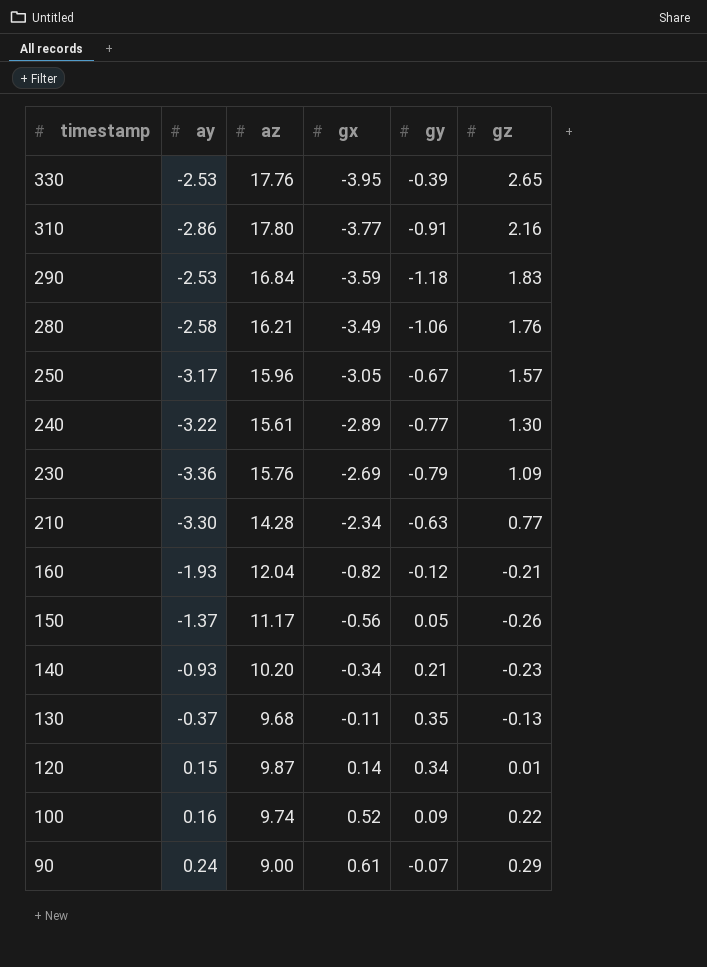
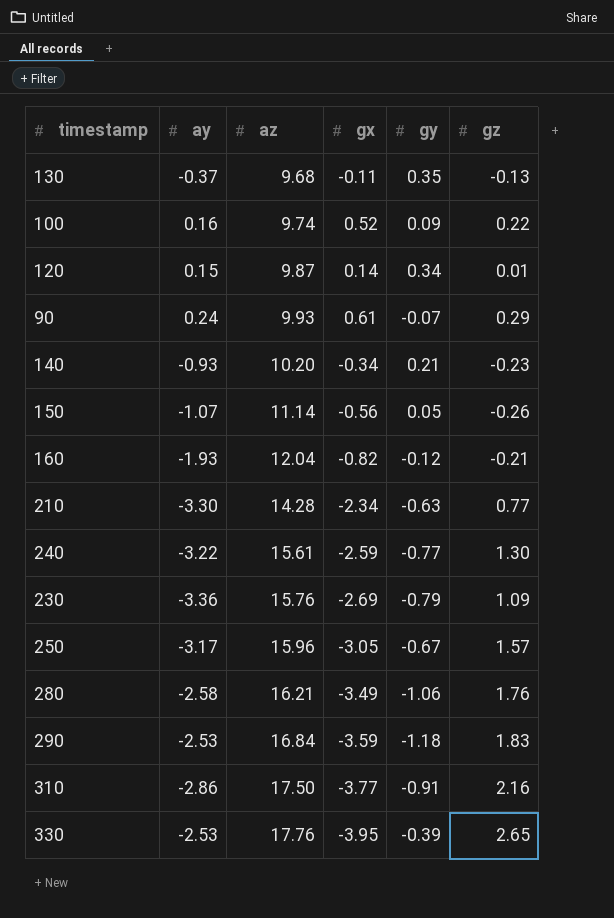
row order: timestamp descending -> az ascending
90 | az: 9.00 -> 9.93
150 | ay: -1.37 -> -1.07
150 | az: 11.17 -> 11.14
240 | gx: -2.89 -> -2.59
310 | az: 17.80 -> 17.50

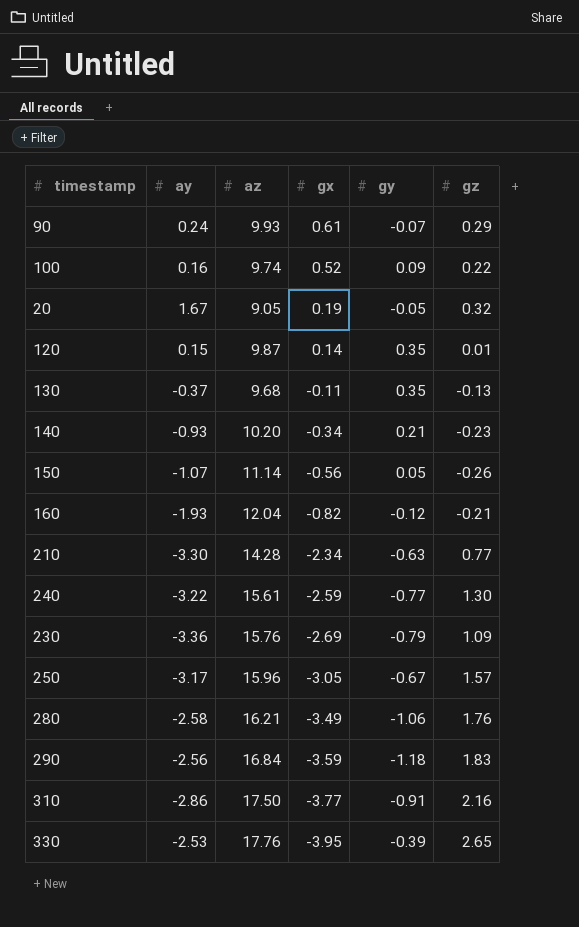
row order: az ascending -> gx descending
row 20: none -> 1.67 | 9.05 | 0.19 | -0.05 | 0.32
120 | gy: 0.34 -> 0.35
290 | ay: -2.53 -> -2.56

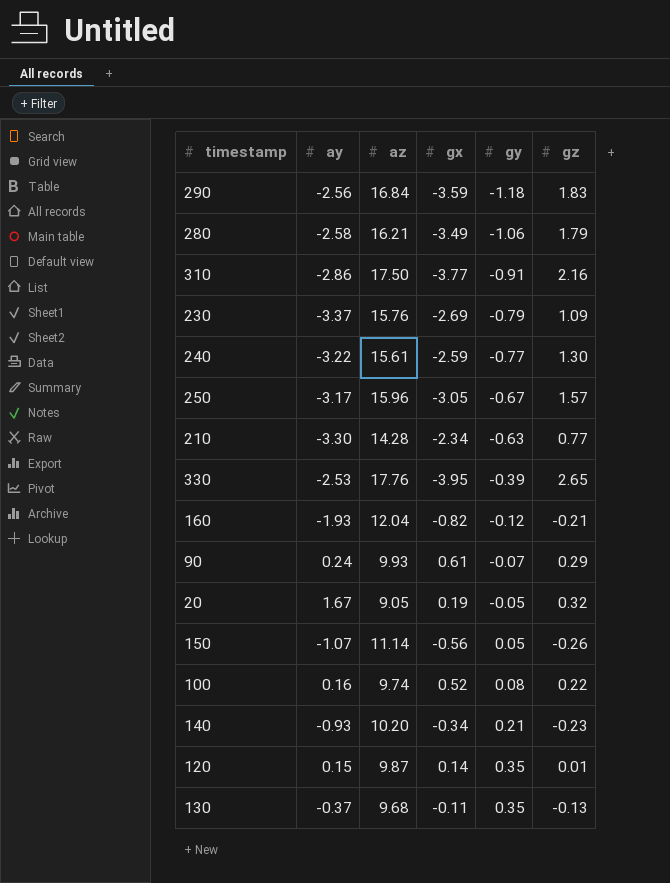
row order: gx descending -> gy ascending
280 | gz: 1.76 -> 1.79
230 | ay: -3.36 -> -3.37
100 | gy: 0.09 -> 0.08

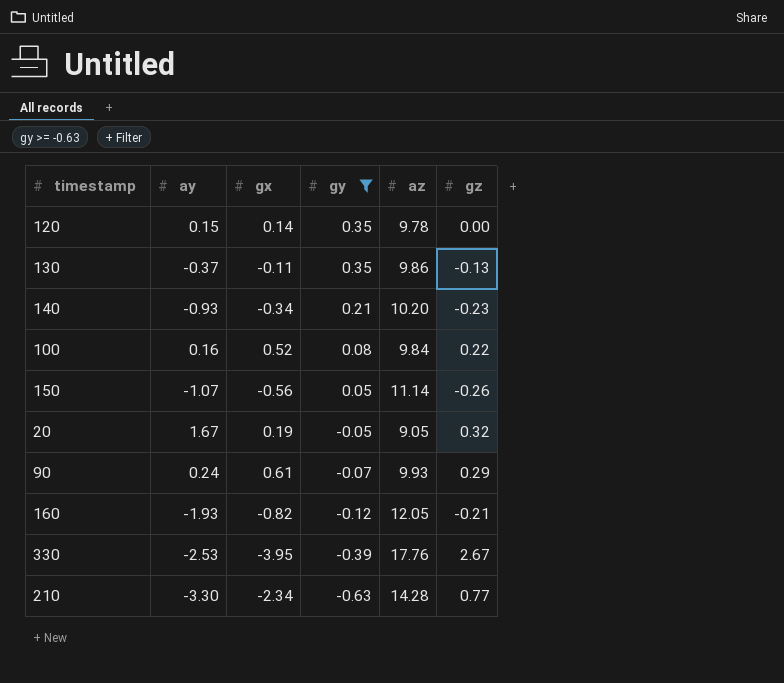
filter: none -> gy >= -0.63
row order: gy ascending -> gy descending
column az | position: 3 -> 5
120 | az: 9.87 -> 9.78
120 | gz: 0.01 -> 0.00
130 | az: 9.68 -> 9.86
100 | az: 9.74 -> 9.84
160 | az: 12.04 -> 12.05
330 | gz: 2.65 -> 2.67

